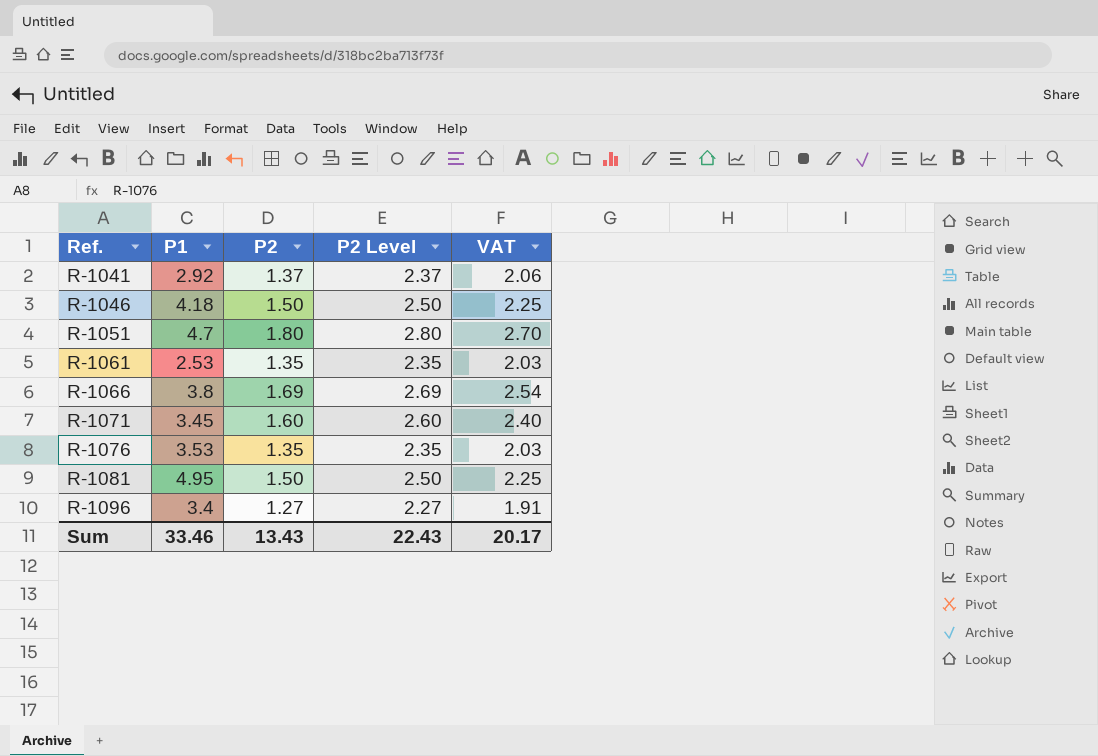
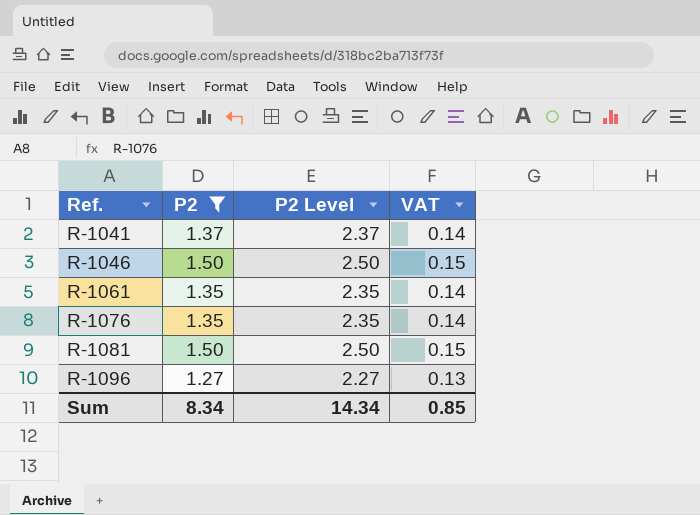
filter: none -> P2 <= 1.50
column P1 | position: 2 -> none
column VAT | formula: [P2] * 1.5 -> [P2] * 0.1
Sum | P2: 13.43 -> 8.34
Sum | P2 Level: 22.43 -> 14.34
Sum | VAT: 20.17 -> 0.85

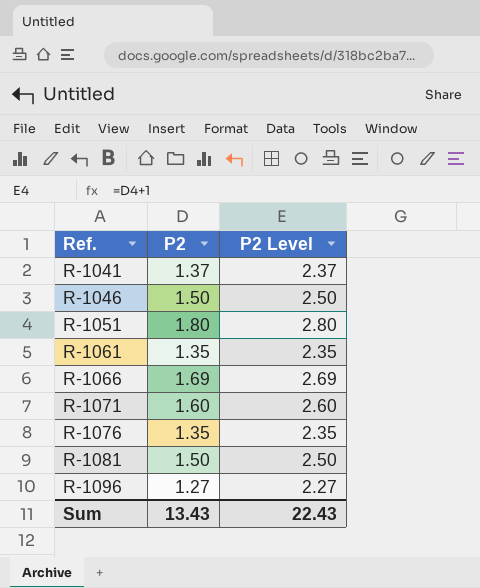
filter: P2 <= 1.50 -> none
column VAT | formula: [P2] * 0.1 -> none
Sum | P2: 8.34 -> 13.43
Sum | P2 Level: 14.34 -> 22.43

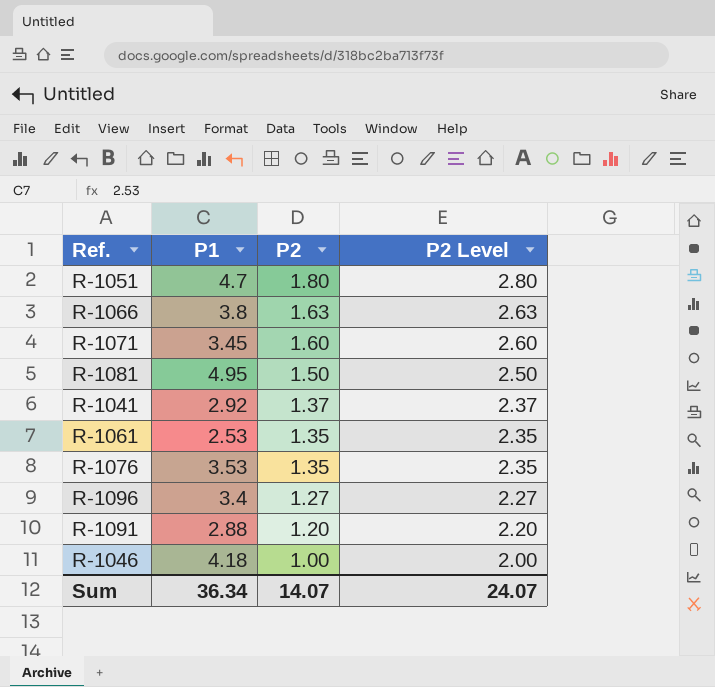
row order: Ref. ascending -> P2 descending
column P1 | position: none -> 2
R-1066 | P2: 1.69 -> 1.63
R-1066 | P2 Level: 2.69 -> 2.63
row R-1091: none -> 2.88 | 1.20 | 2.20
R-1046 | P2: 1.50 -> 1.00
R-1046 | P2 Level: 2.50 -> 2.00
Sum | P2: 13.43 -> 14.07
Sum | P2 Level: 22.43 -> 24.07

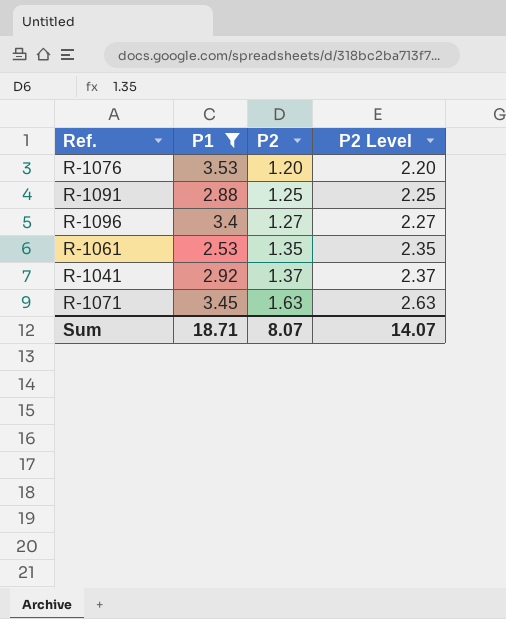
filter: none -> P1 <= 3.53
row order: P2 descending -> P2 ascending
R-1076 | P2: 1.35 -> 1.20
R-1076 | P2 Level: 2.35 -> 2.20
R-1091 | P2: 1.20 -> 1.25
R-1091 | P2 Level: 2.20 -> 2.25
R-1071 | P2: 1.60 -> 1.63
R-1071 | P2 Level: 2.60 -> 2.63
Sum | P1: 36.34 -> 18.71
Sum | P2: 14.07 -> 8.07
Sum | P2 Level: 24.07 -> 14.07

